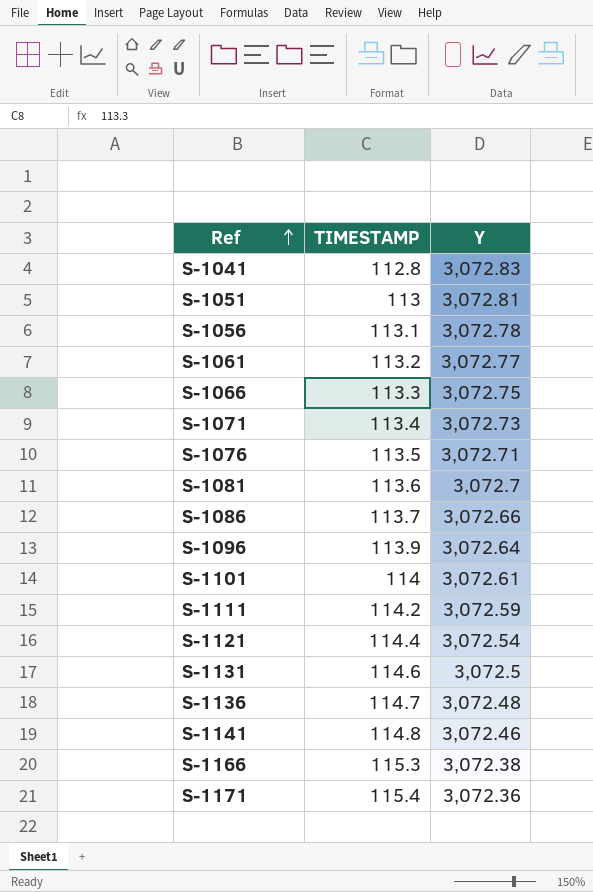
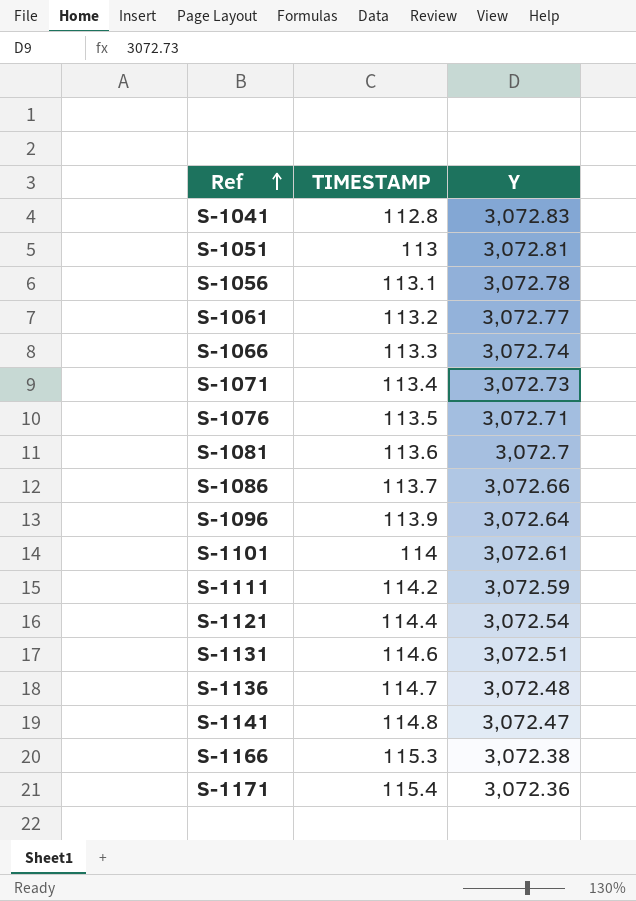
S-1066 | Y: 3,072.75 -> 3,072.74
S-1131 | Y: 3,072.5 -> 3,072.51
S-1141 | Y: 3,072.46 -> 3,072.47

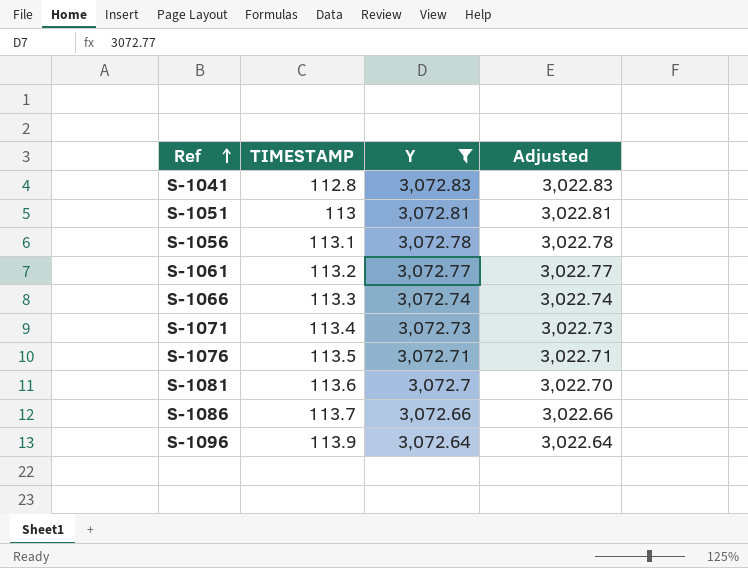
filter: none -> Y >= 3,072.64
column Adjusted | formula: none -> [Y] - 50

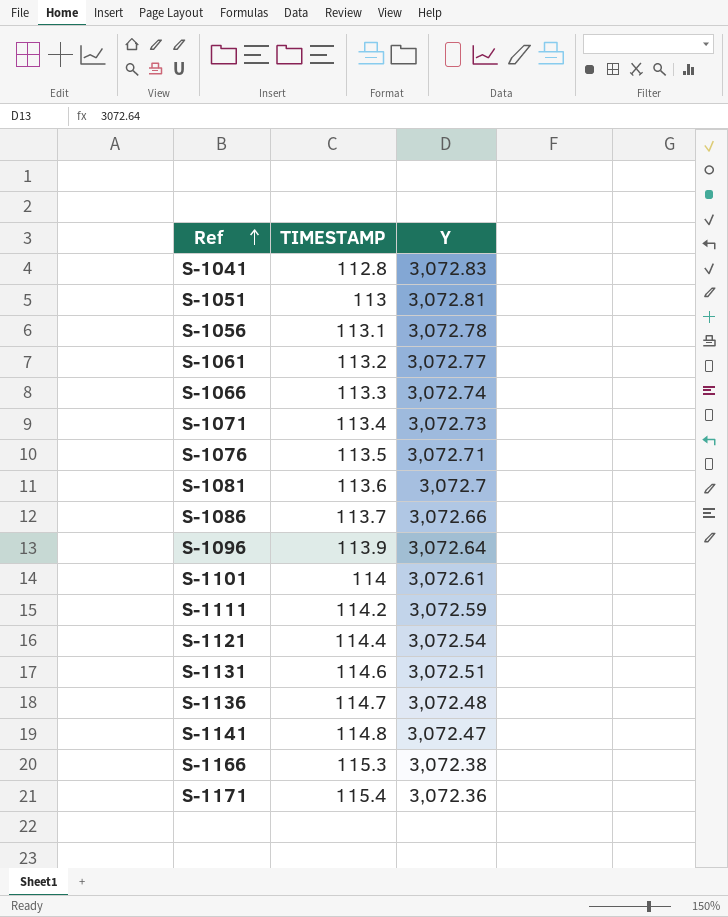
filter: Y >= 3,072.64 -> none
column Adjusted | formula: [Y] - 50 -> none

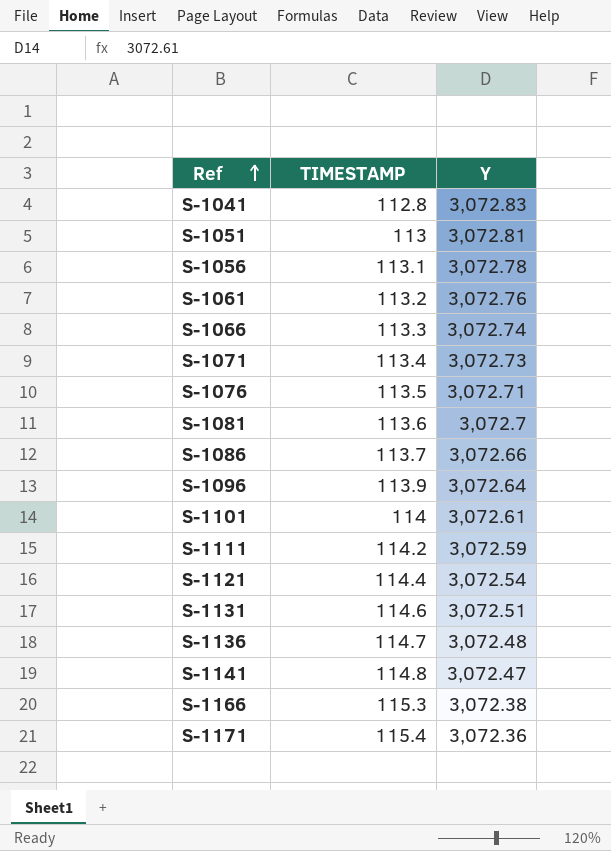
S-1061 | Y: 3,072.77 -> 3,072.76

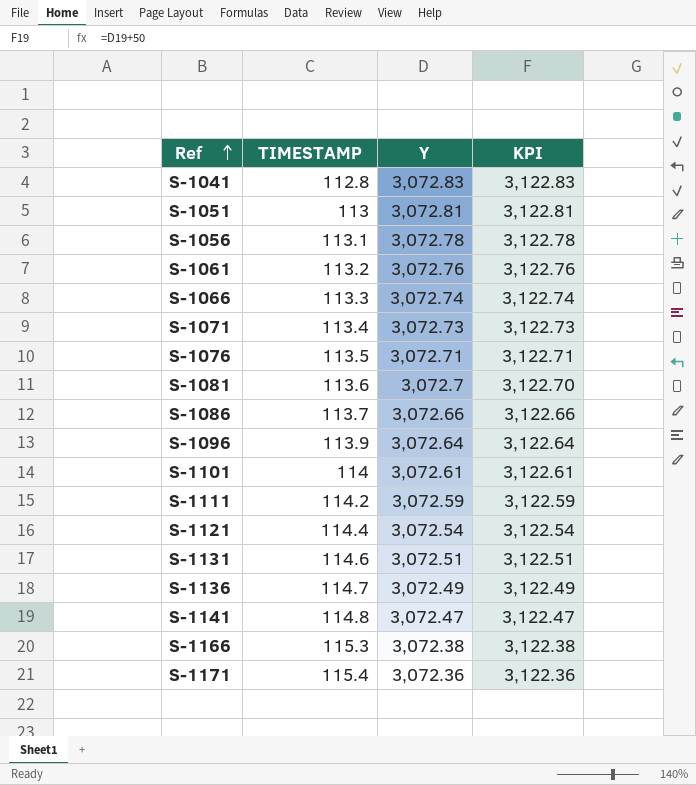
column KPI | formula: none -> [Y] + 50
S-1136 | Y: 3,072.48 -> 3,072.49

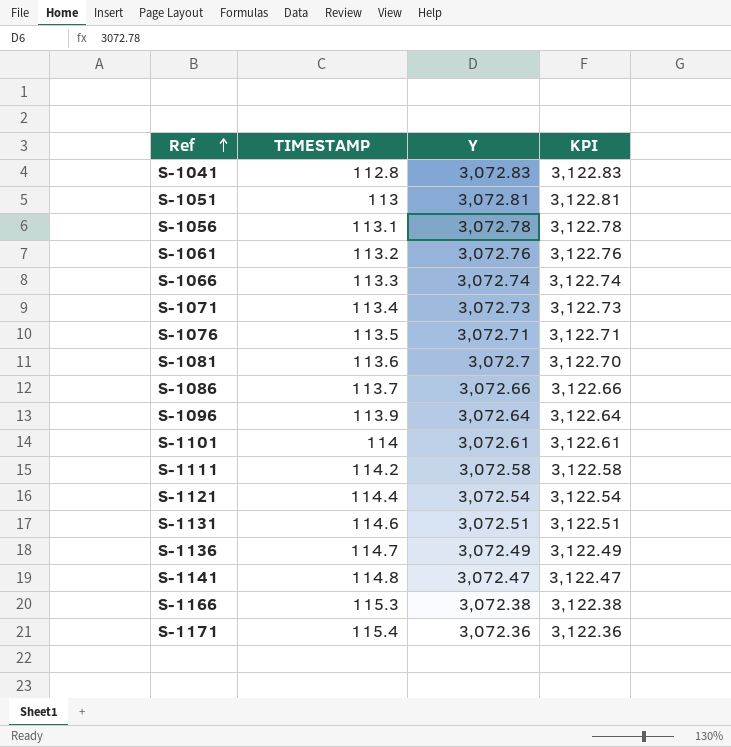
S-1111 | Y: 3,072.59 -> 3,072.58
S-1111 | KPI: 3,122.59 -> 3,122.58

